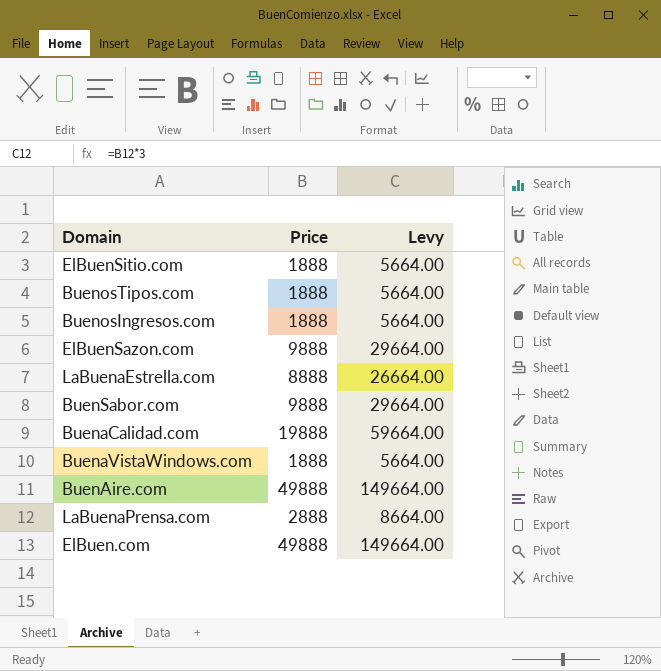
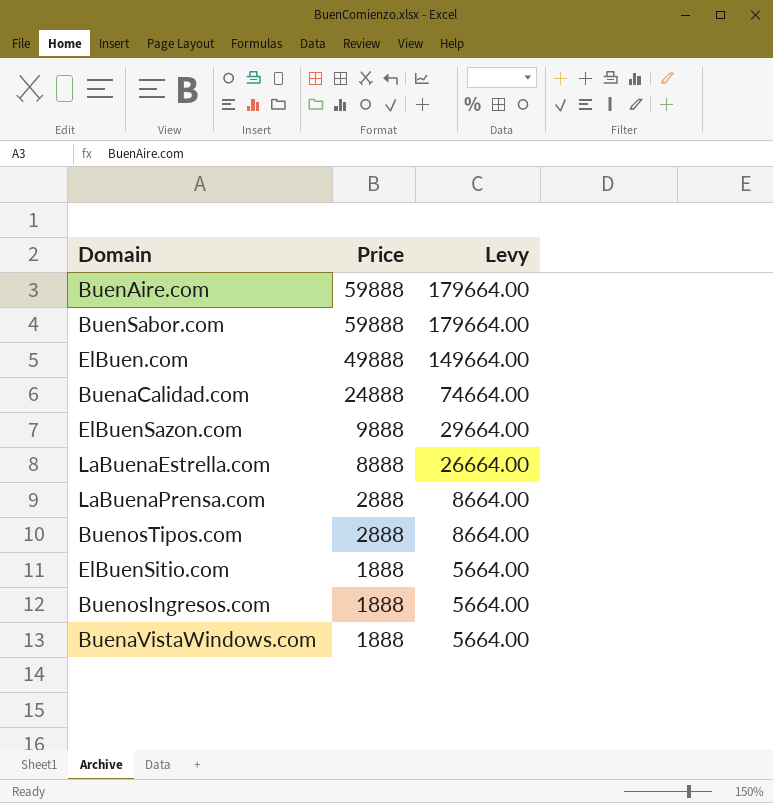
row order: none -> Price descending
BuenAire.com | Price: 49888 -> 59888
BuenAire.com | Levy: 149664.00 -> 179664.00
BuenSabor.com | Price: 9888 -> 59888
BuenSabor.com | Levy: 29664.00 -> 179664.00
BuenaCalidad.com | Price: 19888 -> 24888
BuenaCalidad.com | Levy: 59664.00 -> 74664.00
BuenosTipos.com | Price: 1888 -> 2888
BuenosTipos.com | Levy: 5664.00 -> 8664.00

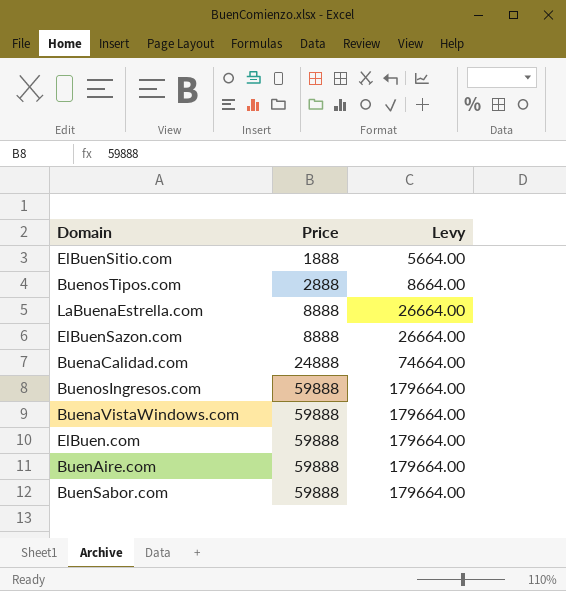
row order: Price descending -> Price ascending
row LaBuenaPrensa.com: 2888 | 8664.00 -> none
ElBuenSazon.com | Price: 9888 -> 8888
ElBuenSazon.com | Levy: 29664.00 -> 26664.00
BuenosIngresos.com | Price: 1888 -> 59888
BuenosIngresos.com | Levy: 5664.00 -> 179664.00
BuenaVistaWindows.com | Price: 1888 -> 59888
BuenaVistaWindows.com | Levy: 5664.00 -> 179664.00
ElBuen.com | Price: 49888 -> 59888
ElBuen.com | Levy: 149664.00 -> 179664.00

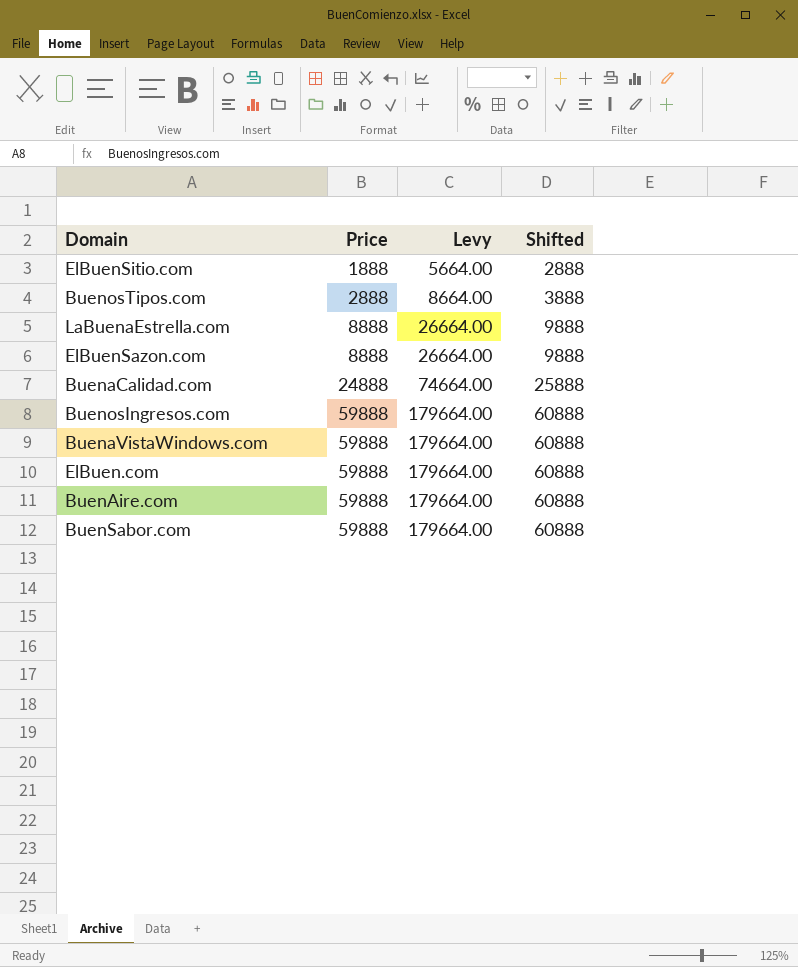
column Shifted | formula: none -> [Price] + 1000

